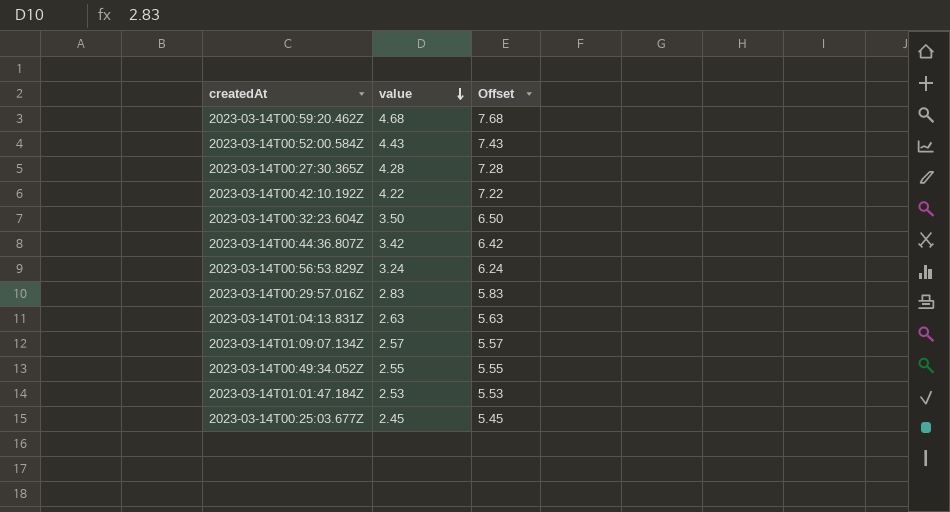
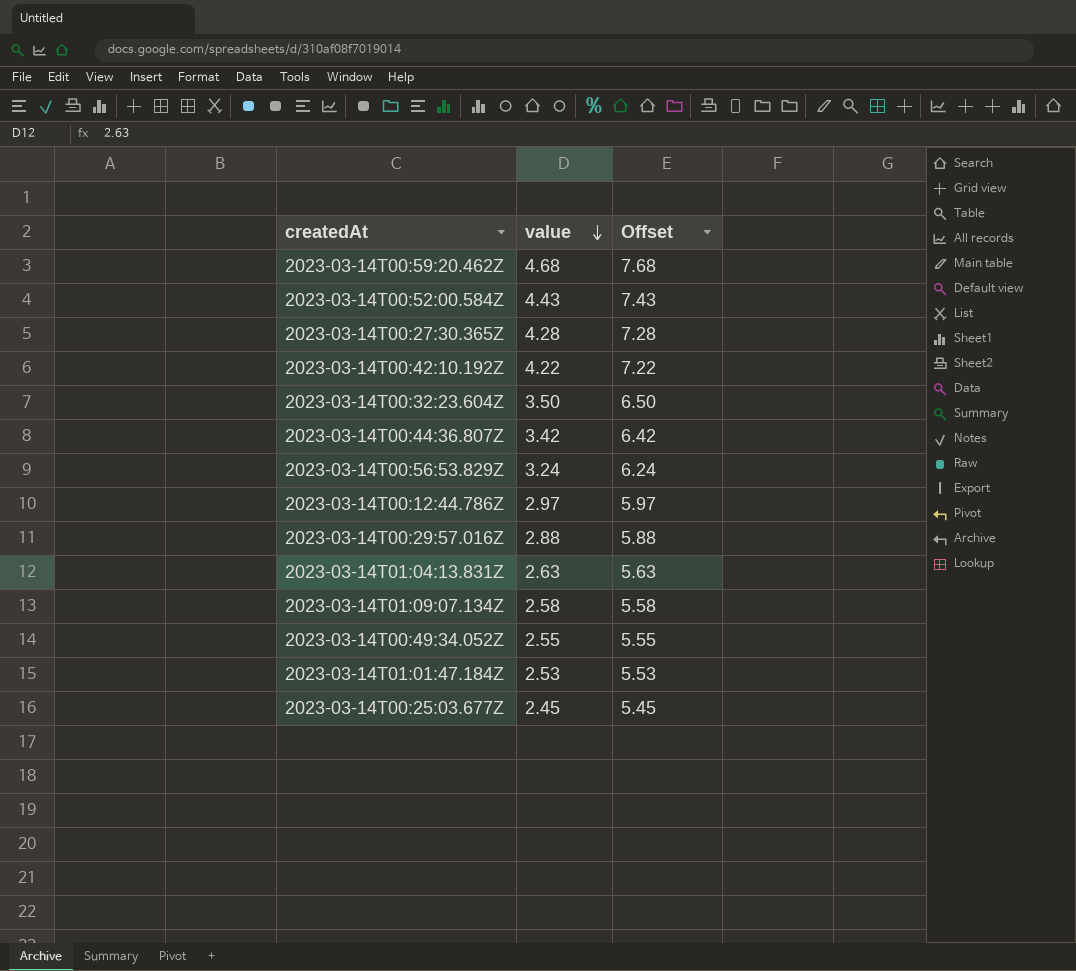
row 2023-03-14T00:12:44.786Z: none -> 2.97 | 5.97
2023-03-14T00:29:57.016Z | value: 2.83 -> 2.88
2023-03-14T00:29:57.016Z | Offset: 5.83 -> 5.88
2023-03-14T01:09:07.134Z | value: 2.57 -> 2.58
2023-03-14T01:09:07.134Z | Offset: 5.57 -> 5.58

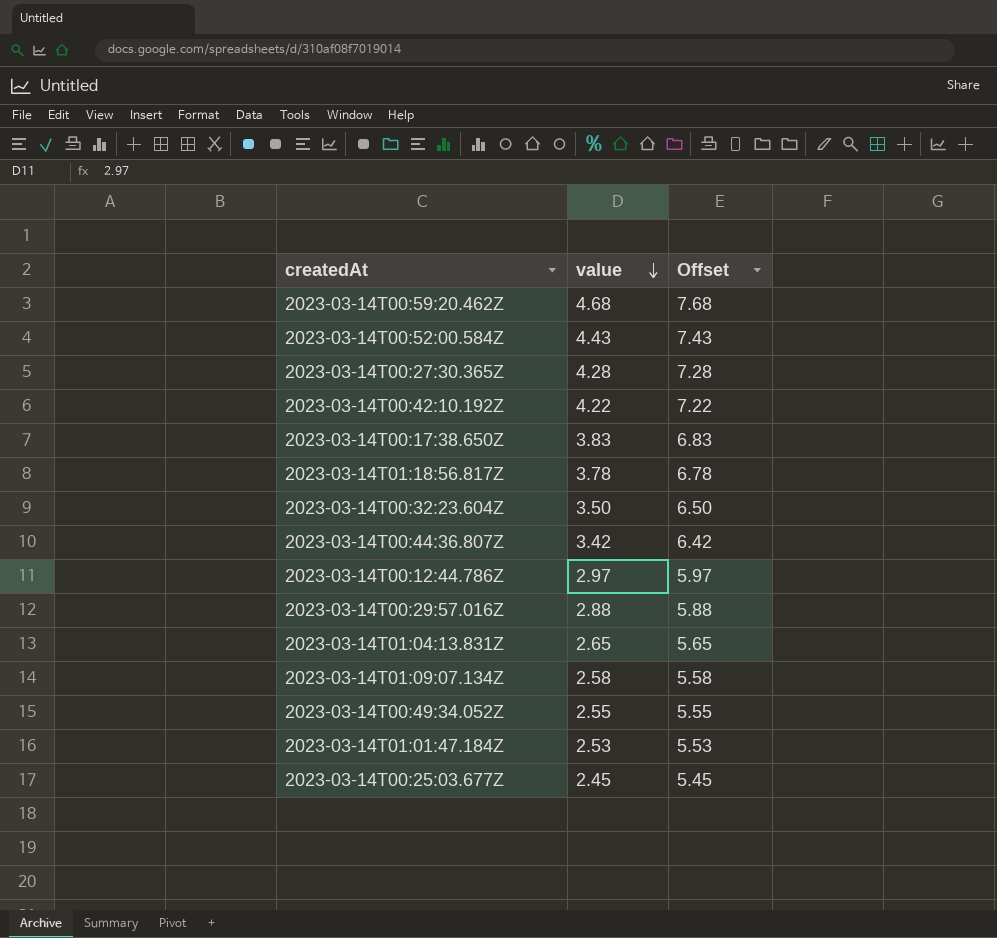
row 2023-03-14T00:56:53.829Z: 3.24 | 6.24 -> none
row 2023-03-14T00:17:38.650Z: none -> 3.83 | 6.83
row 2023-03-14T01:18:56.817Z: none -> 3.78 | 6.78
2023-03-14T01:04:13.831Z | value: 2.63 -> 2.65
2023-03-14T01:04:13.831Z | Offset: 5.63 -> 5.65

